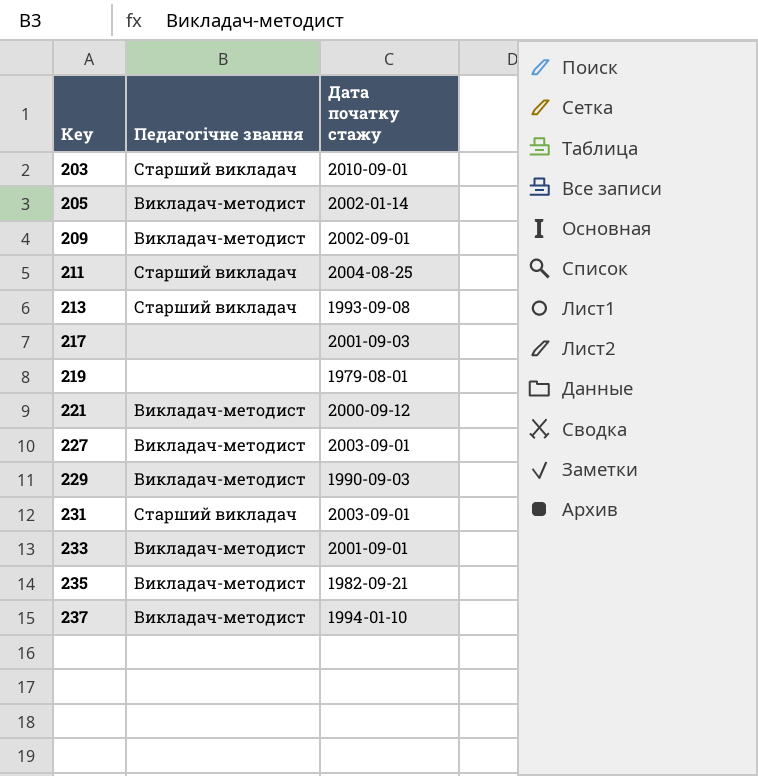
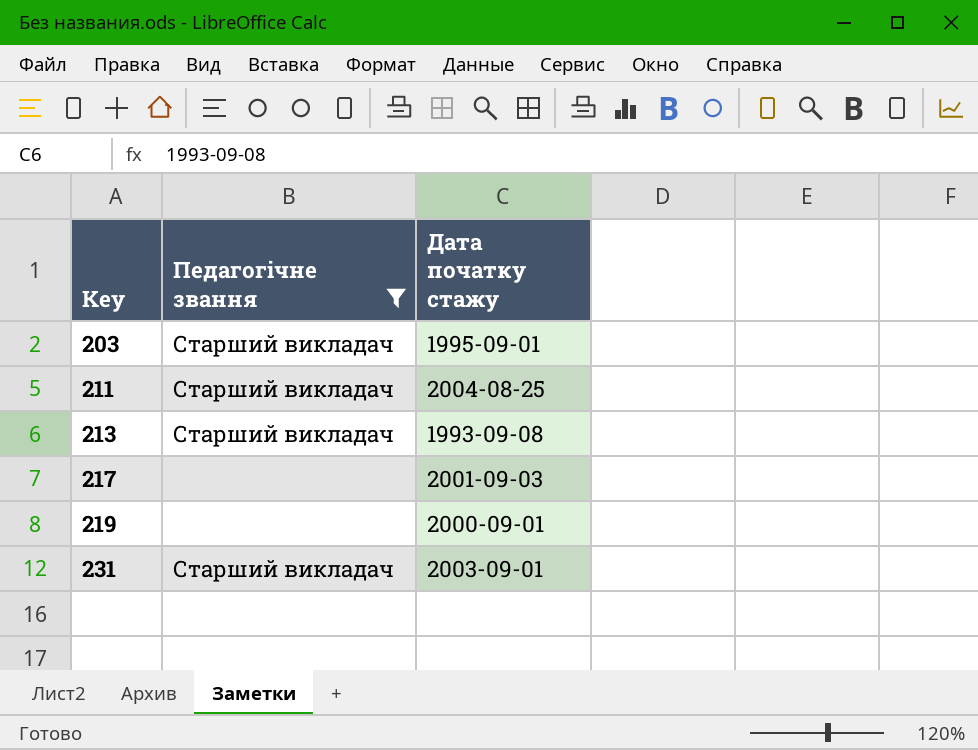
filter: none -> Педагогічне звання != Викладач-методист
203 | Дата початку стажу: 2010-09-01 -> 1995-09-01
219 | Дата початку стажу: 1979-08-01 -> 2000-09-01

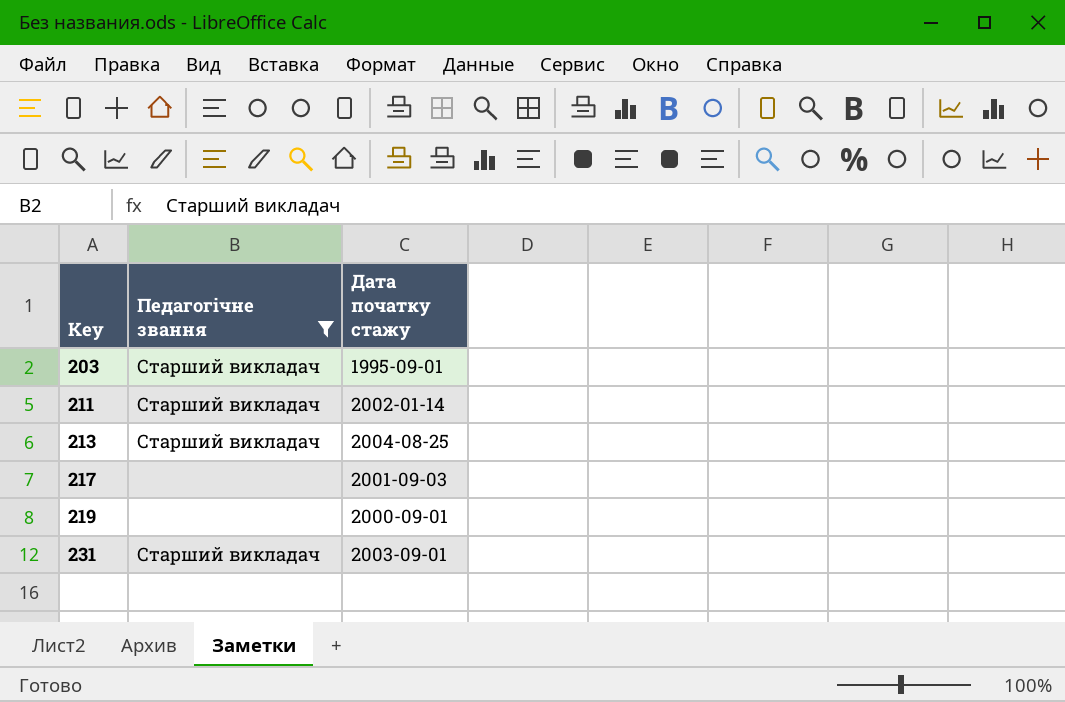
211 | Дата початку стажу: 2004-08-25 -> 2002-01-14
213 | Дата початку стажу: 1993-09-08 -> 2004-08-25

